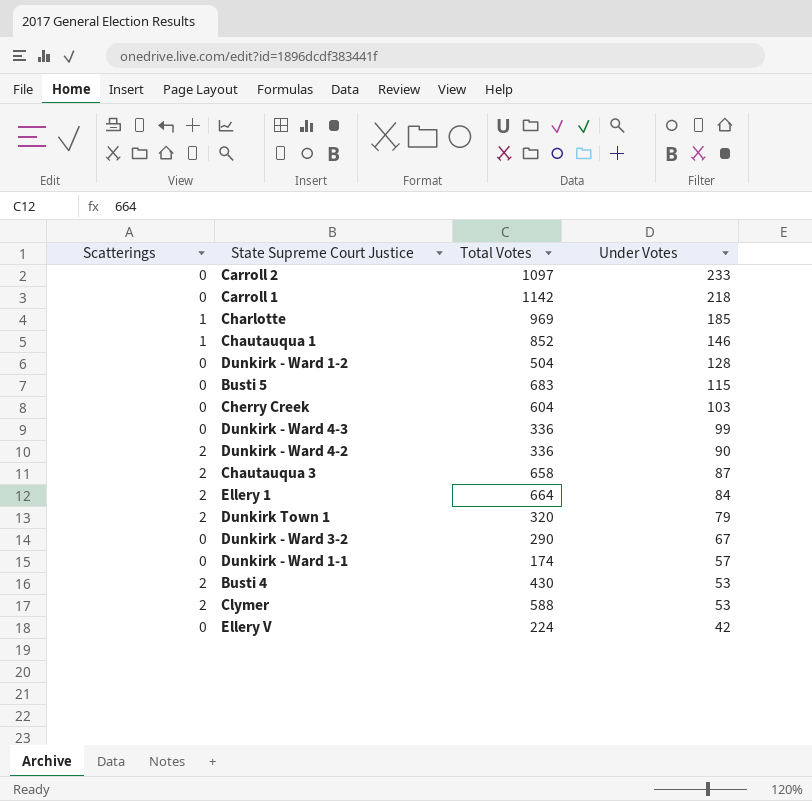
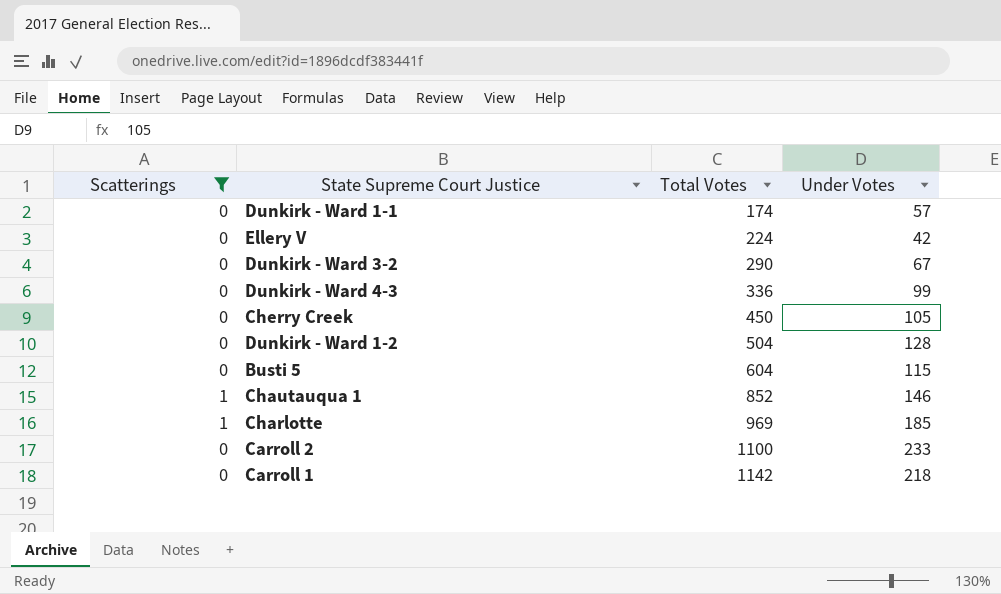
filter: none -> Scatterings != 2
row order: Under Votes descending -> Total Votes ascending
Cherry Creek | Total Votes: 604 -> 450
Cherry Creek | Under Votes: 103 -> 105
Busti 5 | Total Votes: 683 -> 604
Carroll 2 | Total Votes: 1097 -> 1100

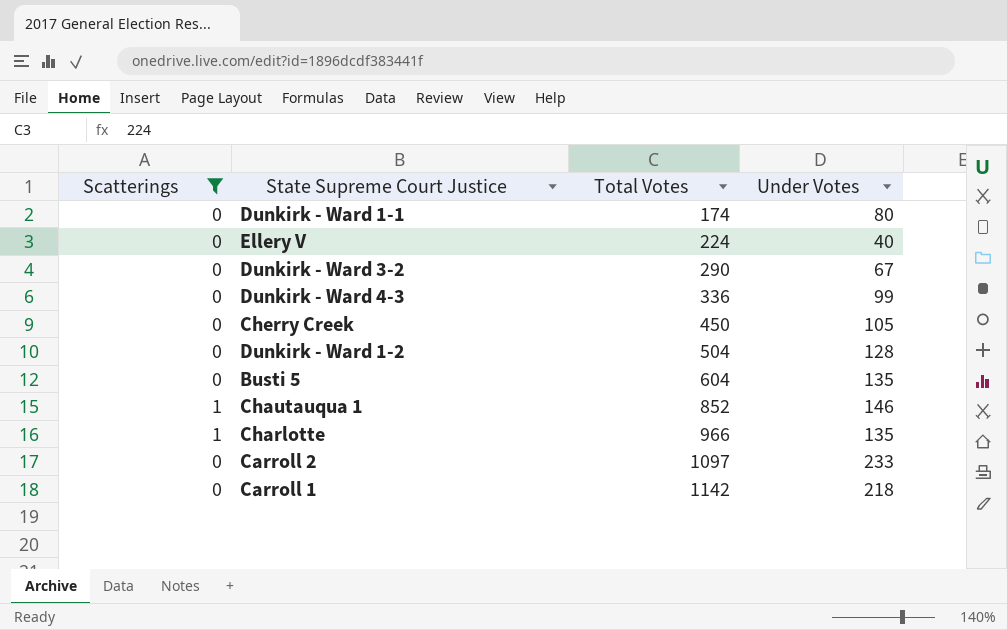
Dunkirk - Ward 1-1 | Under Votes: 57 -> 80
Ellery V | Under Votes: 42 -> 40
Busti 5 | Under Votes: 115 -> 135
Charlotte | Total Votes: 969 -> 966
Charlotte | Under Votes: 185 -> 135
Carroll 2 | Total Votes: 1100 -> 1097

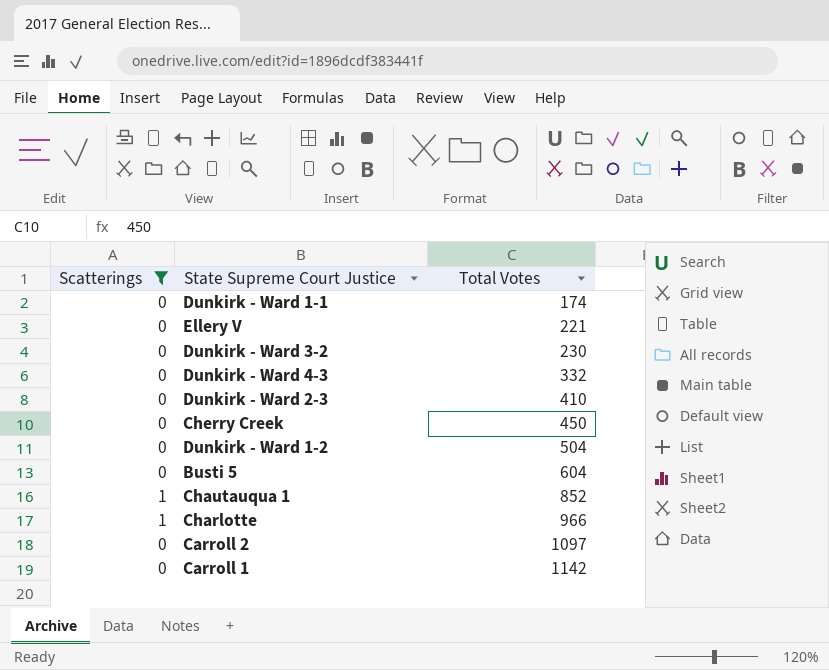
column Under Votes | position: 4 -> none
Ellery V | Total Votes: 224 -> 221
Dunkirk - Ward 3-2 | Total Votes: 290 -> 230
Dunkirk - Ward 4-3 | Total Votes: 336 -> 332
row Dunkirk - Ward 2-3: none -> 0 | 410

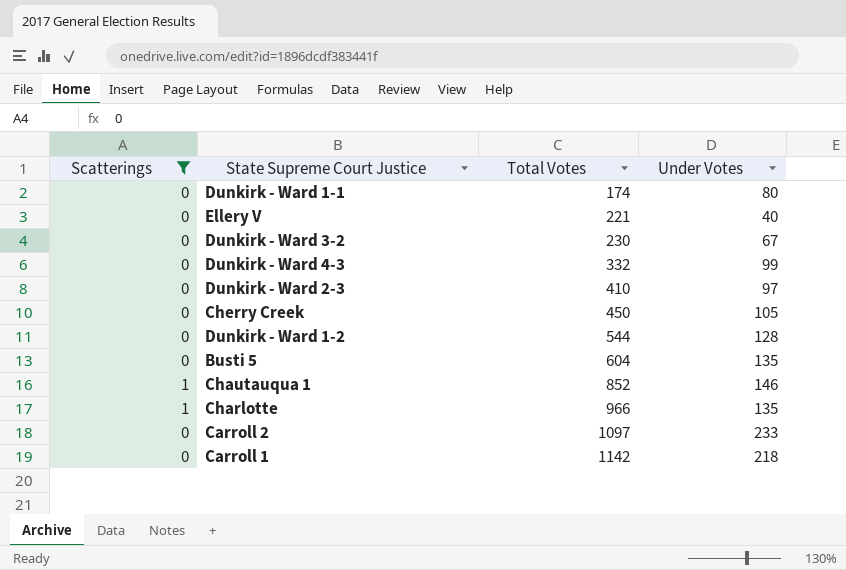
column Under Votes | position: none -> 4
Dunkirk - Ward 1-2 | Total Votes: 504 -> 544

